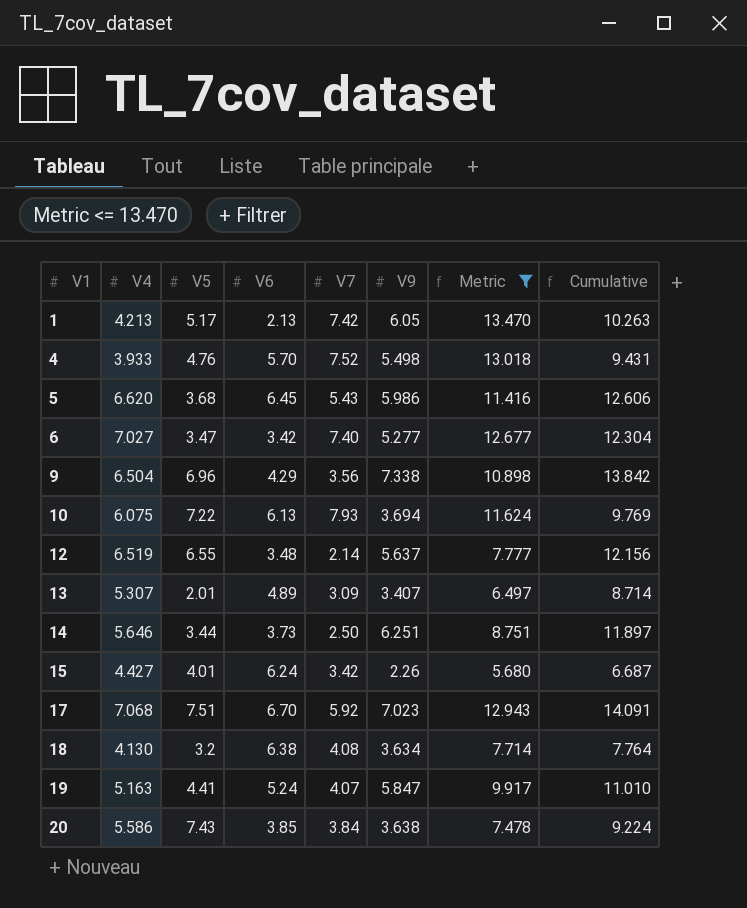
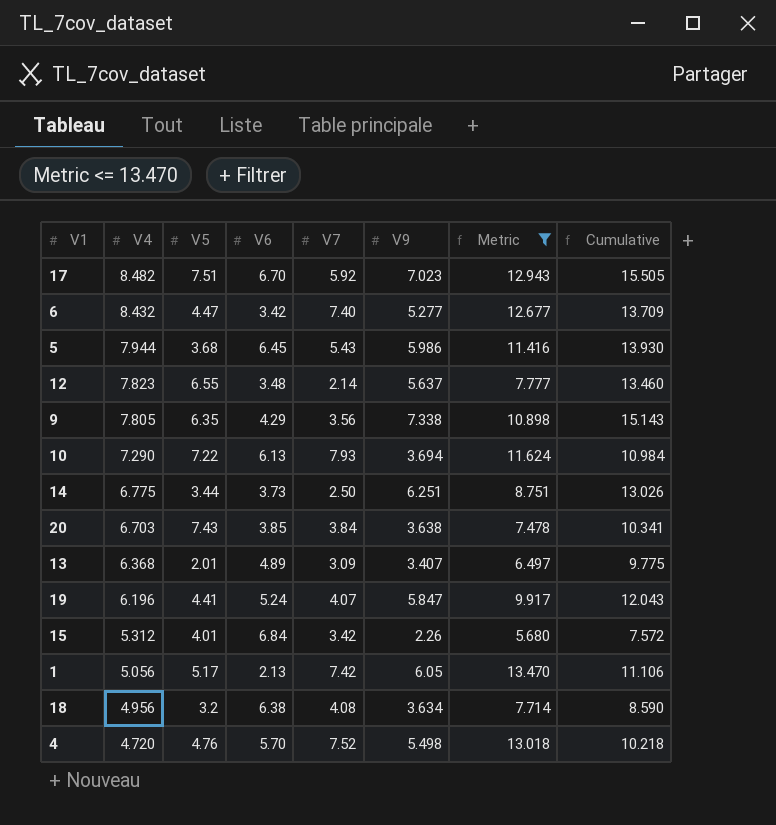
row order: V1 ascending -> V4 descending
17 | V4: 7.068 -> 8.482
17 | Cumulative: 14.091 -> 15.505
6 | V4: 7.027 -> 8.432
6 | V5: 3.47 -> 4.47
6 | Cumulative: 12.304 -> 13.709
5 | V4: 6.620 -> 7.944
5 | Cumulative: 12.606 -> 13.930
12 | V4: 6.519 -> 7.823
12 | Cumulative: 12.156 -> 13.460
9 | V4: 6.504 -> 7.805
9 | V5: 6.96 -> 6.35
9 | Cumulative: 13.842 -> 15.143
10 | V4: 6.075 -> 7.290
10 | Cumulative: 9.769 -> 10.984
14 | V4: 5.646 -> 6.775
14 | Cumulative: 11.897 -> 13.026
20 | V4: 5.586 -> 6.703
20 | Cumulative: 9.224 -> 10.341
13 | V4: 5.307 -> 6.368
13 | Cumulative: 8.714 -> 9.775
19 | V4: 5.163 -> 6.196
19 | Cumulative: 11.010 -> 12.043
15 | V4: 4.427 -> 5.312
15 | V6: 6.24 -> 6.84
15 | Cumulative: 6.687 -> 7.572
1 | V4: 4.213 -> 5.056
1 | Cumulative: 10.263 -> 11.106
18 | V4: 4.130 -> 4.956
18 | Cumulative: 7.764 -> 8.590
4 | V4: 3.933 -> 4.720
4 | Cumulative: 9.431 -> 10.218

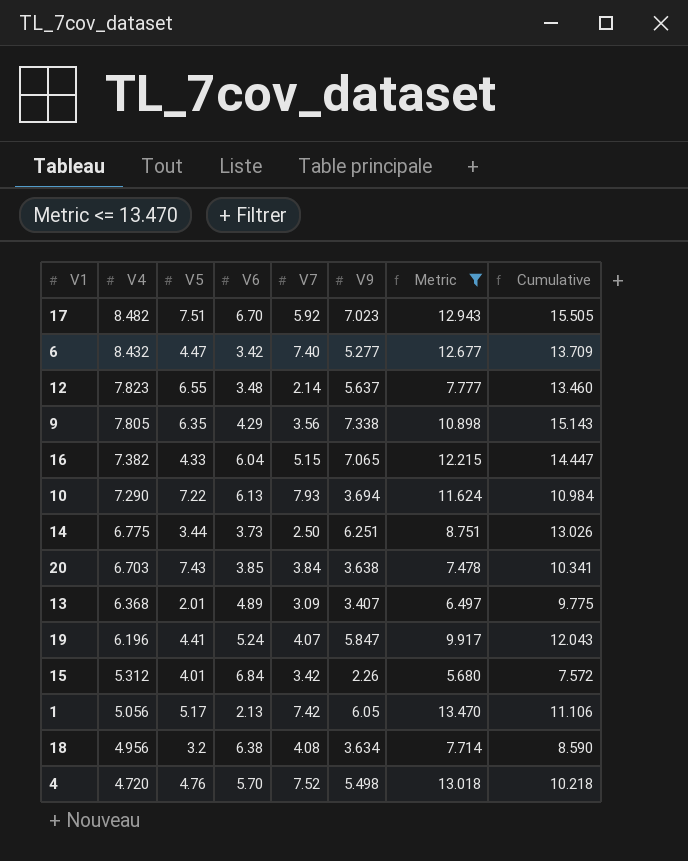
row 5: 7.944 | 3.68 | 6.45 | 5.43 | 5.986 | 11.416 | 13.930 -> none
row 16: none -> 7.382 | 4.33 | 6.04 | 5.15 | 7.065 | 12.215 | 14.447

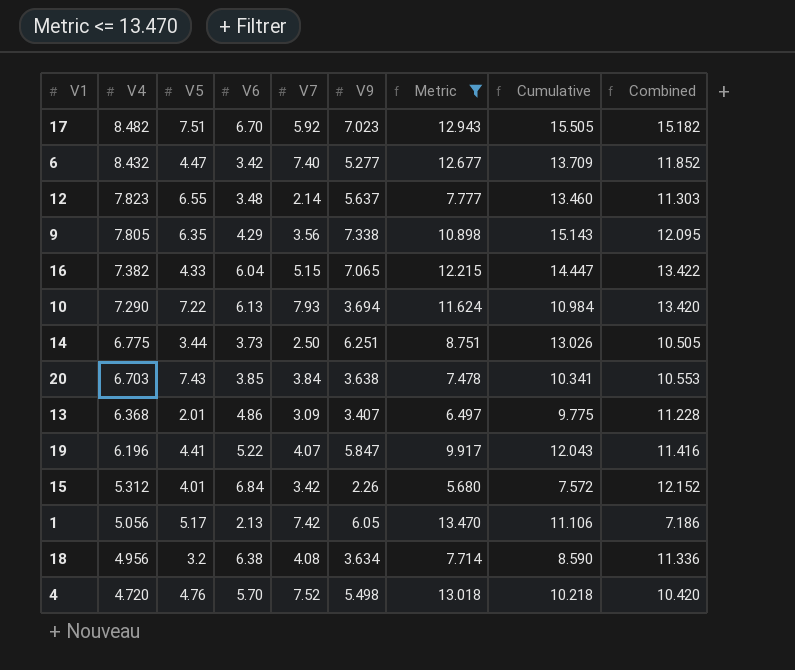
column Combined | formula: none -> [V4] + [V6]
13 | V6: 4.89 -> 4.86
19 | V6: 5.24 -> 5.22

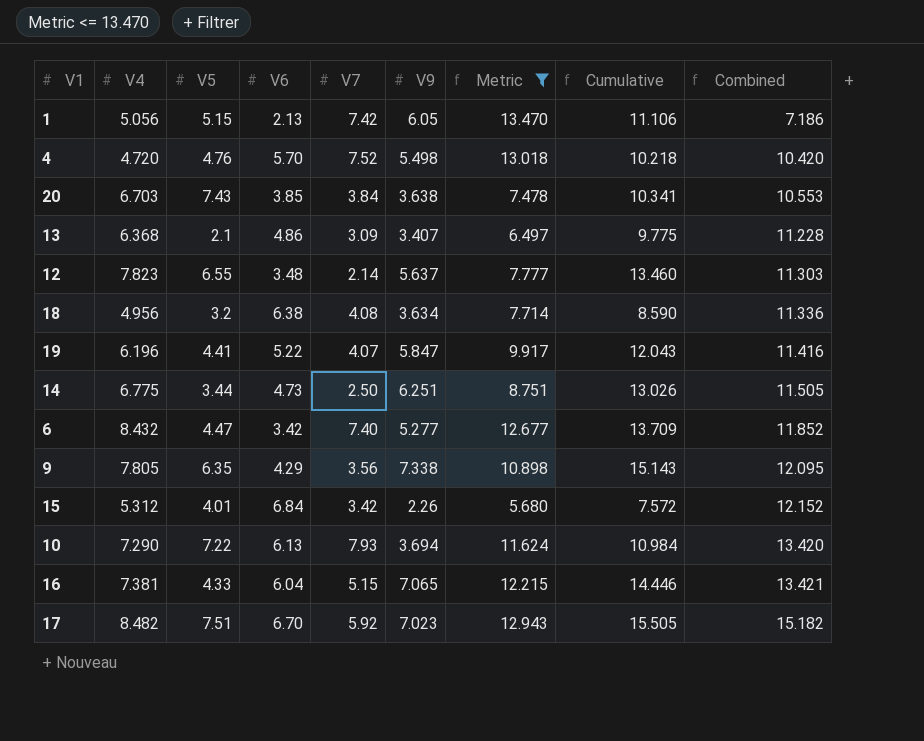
row order: V4 descending -> Combined ascending
1 | V5: 5.17 -> 5.15
13 | V5: 2.01 -> 2.1
14 | V6: 3.73 -> 4.73
14 | Combined: 10.505 -> 11.505
16 | V4: 7.382 -> 7.381
16 | Cumulative: 14.447 -> 14.446
16 | Combined: 13.422 -> 13.421

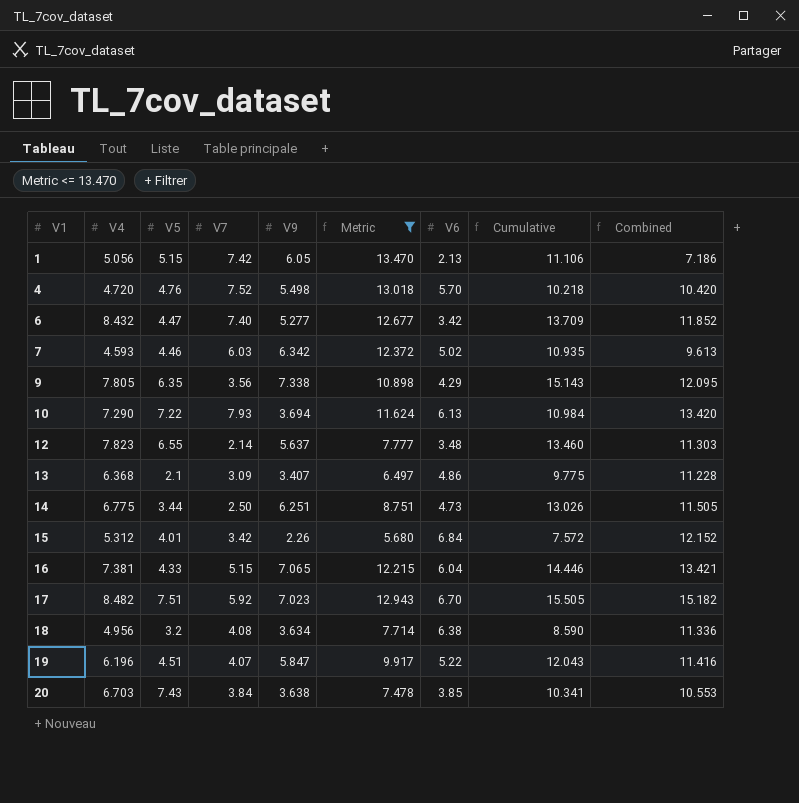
row order: Combined ascending -> V1 ascending
column V6 | position: 4 -> 7
row 7: none -> 4.593 | 4.46 | 6.03 | 6.342 | 12.372 | 5.02 | 10.935 | 9.613
19 | V5: 4.41 -> 4.51

